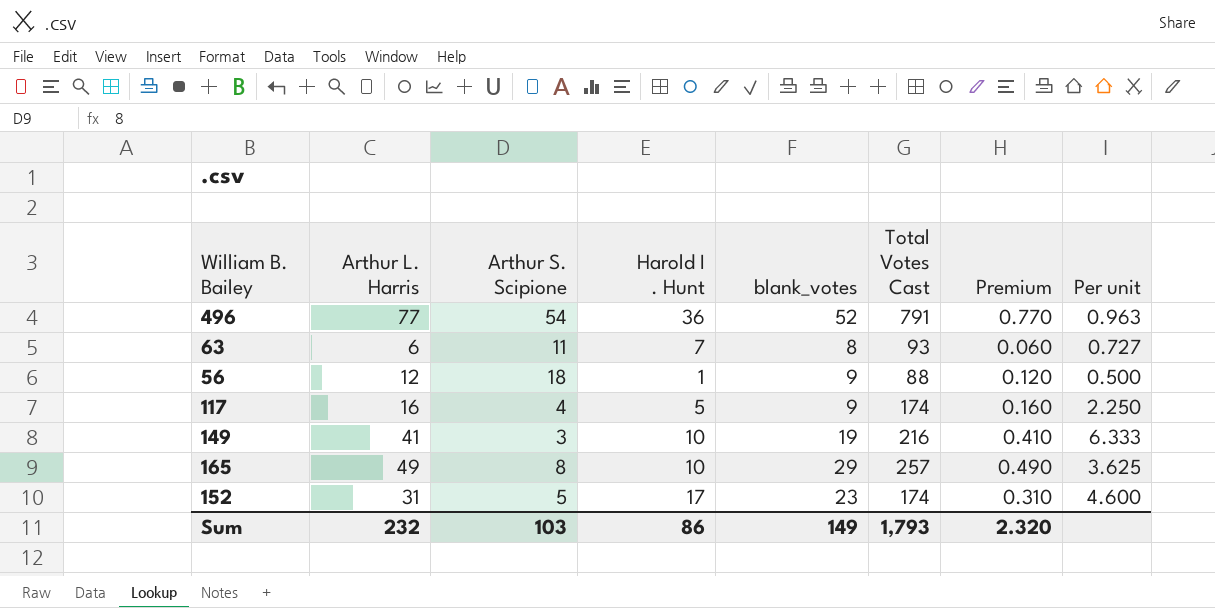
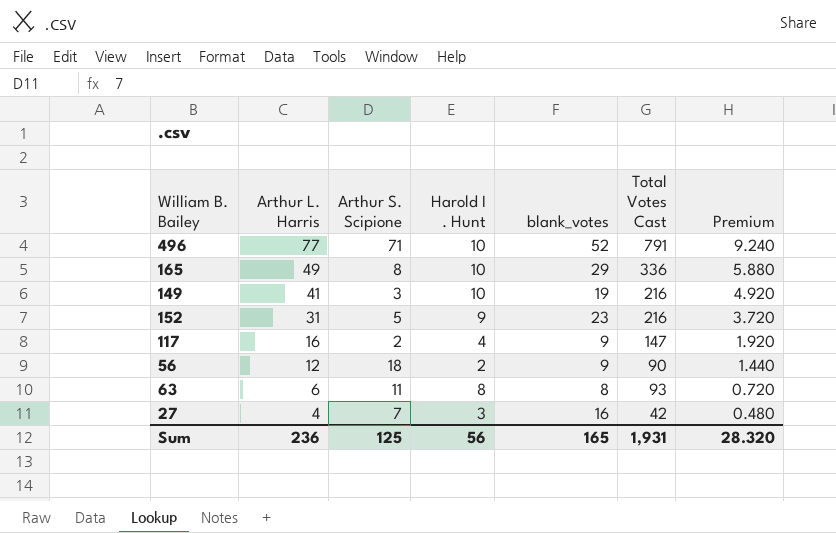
row order: none -> Arthur L. Harris descending
column Per unit | formula: [blank_votes] / [Arthur S. Scipione] -> none
column Premium | formula: [Arthur L. Harris] * 0.01 -> [Arthur L. Harris] * 0.12
496 | Arthur S. Scipione: 54 -> 71
496 | Harold I . Hunt: 36 -> 10
165 | Total Votes Cast: 257 -> 336
152 | Harold I . Hunt: 17 -> 9
152 | Total Votes Cast: 174 -> 216
117 | Arthur S. Scipione: 4 -> 2
117 | Harold I . Hunt: 5 -> 4
117 | Total Votes Cast: 174 -> 147
56 | Harold I . Hunt: 1 -> 2
56 | Total Votes Cast: 88 -> 90
63 | Harold I . Hunt: 7 -> 8
row 27: none -> 4 | 7 | 3 | 16 | 42 | 0.480
Sum | Arthur L. Harris: 232 -> 236
Sum | Arthur S. Scipione: 103 -> 125
Sum | Harold I . Hunt: 86 -> 56
Sum | blank_votes: 149 -> 165
Sum | Total Votes Cast: 1,793 -> 1,931
Sum | Premium: 2.320 -> 28.320

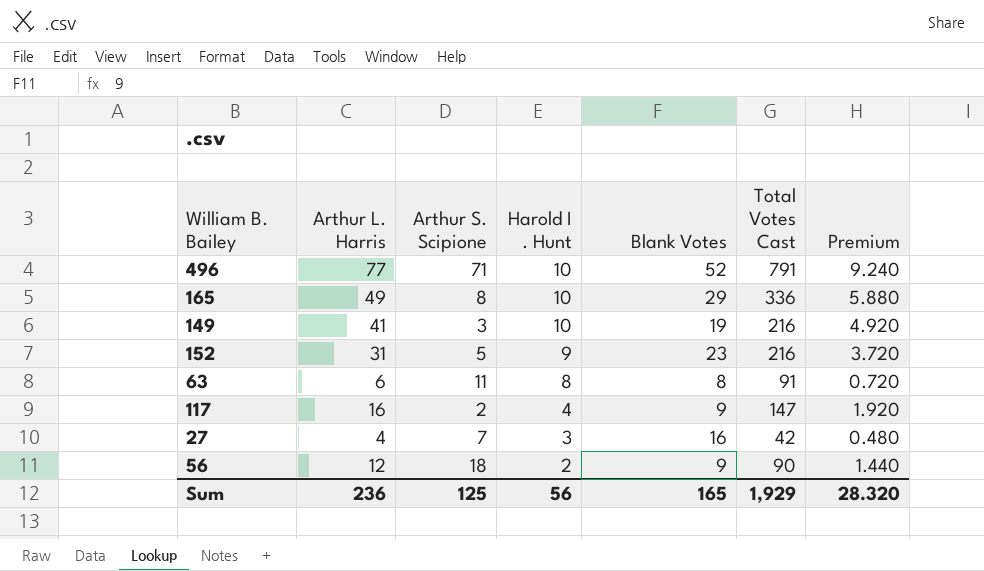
row order: Arthur L. Harris descending -> Harold I . Hunt descending
column name: blank_votes -> Blank Votes
63 | Total Votes Cast: 93 -> 91
Sum | Total Votes Cast: 1,931 -> 1,929

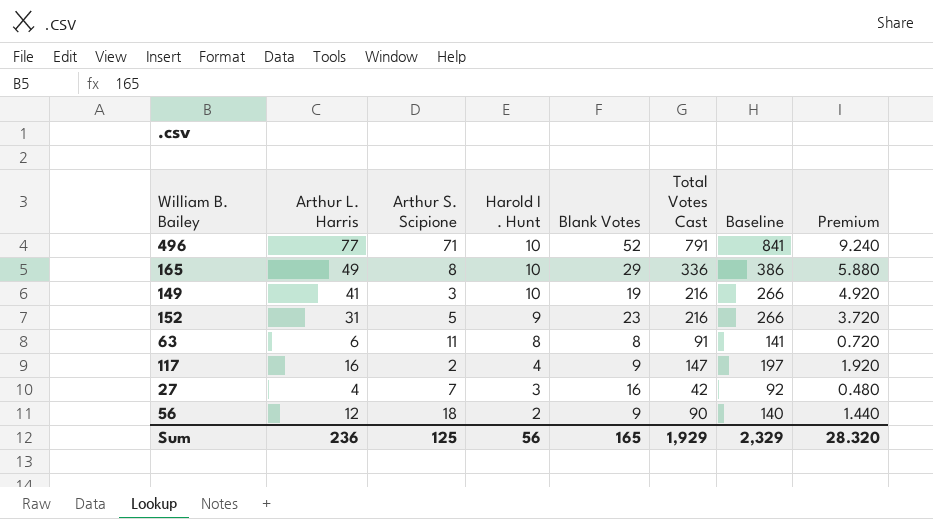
column Baseline | formula: none -> [Total Votes Cast] + 50

